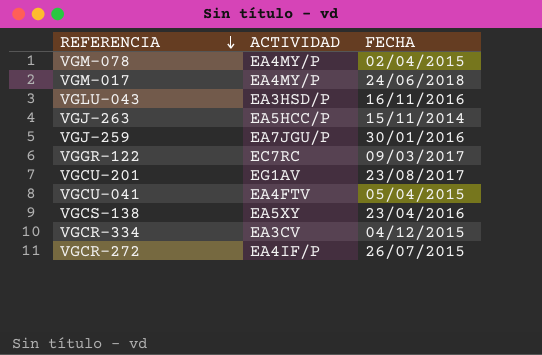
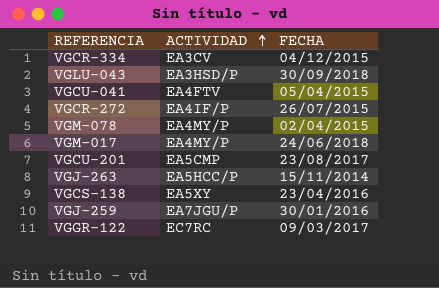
row order: REFERENCIA descending -> ACTIVIDAD ascending
VGLU-043 | FECHA: 16/11/2016 -> 30/09/2018
VGCU-201 | ACTIVIDAD: EG1AV -> EA5CMP

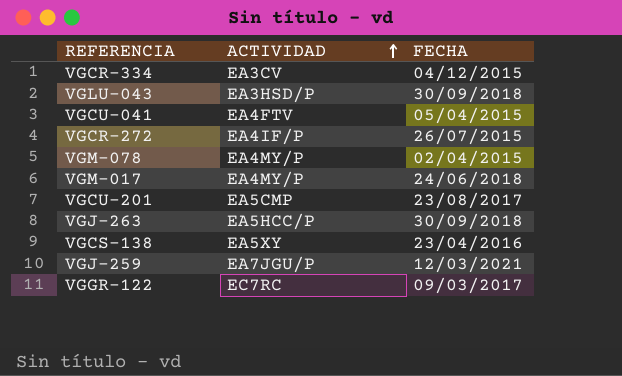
VGJ-263 | FECHA: 15/11/2014 -> 30/09/2018
VGJ-259 | FECHA: 30/01/2016 -> 12/03/2021

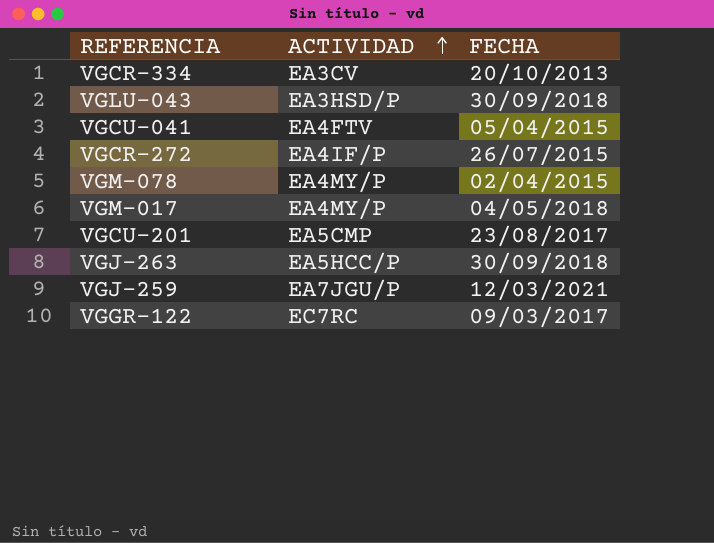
row VGCS-138: EA5XY | 23/04/2016 -> none
VGCR-334 | FECHA: 04/12/2015 -> 20/10/2013
VGM-017 | FECHA: 24/06/2018 -> 04/05/2018

